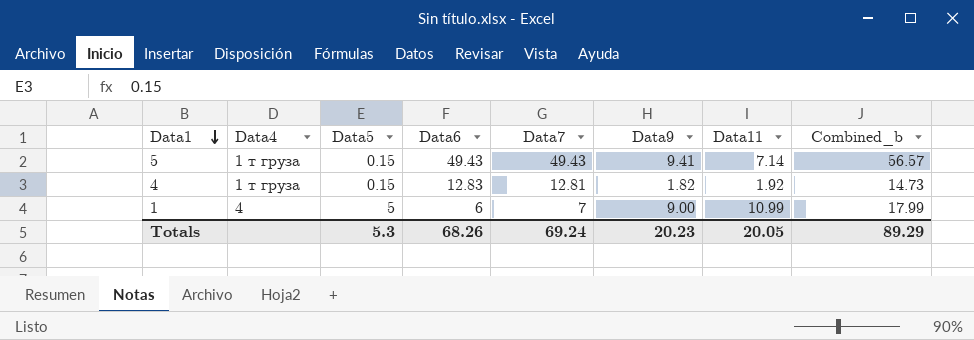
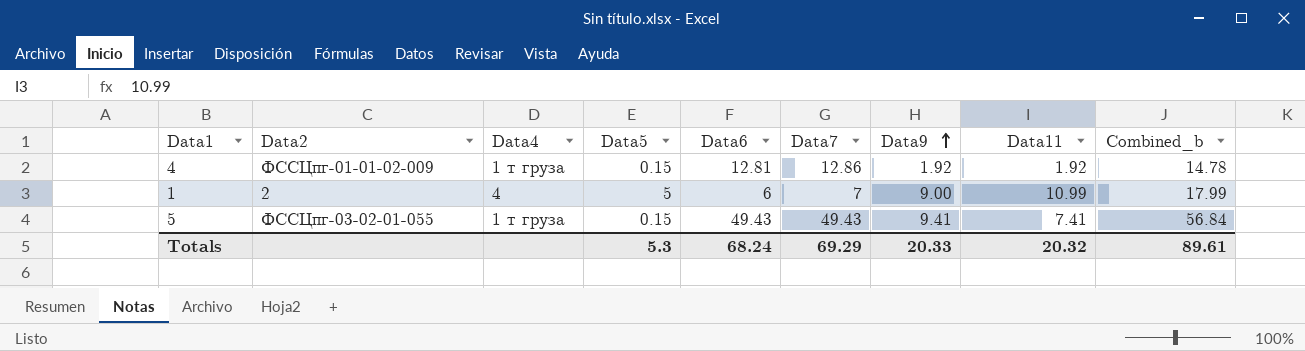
row order: Data1 descending -> Data9 ascending
column Data2 | position: none -> 2
4 | Data6: 12.83 -> 12.81
4 | Data7: 12.81 -> 12.86
4 | Data9: 1.82 -> 1.92
4 | Combined_b: 14.73 -> 14.78
5 | Data11: 7.14 -> 7.41
5 | Combined_b: 56.57 -> 56.84
Totals | Data6: 68.26 -> 68.24
Totals | Data7: 69.24 -> 69.29
Totals | Data9: 20.23 -> 20.33
Totals | Data11: 20.05 -> 20.32
Totals | Combined_b: 89.29 -> 89.61

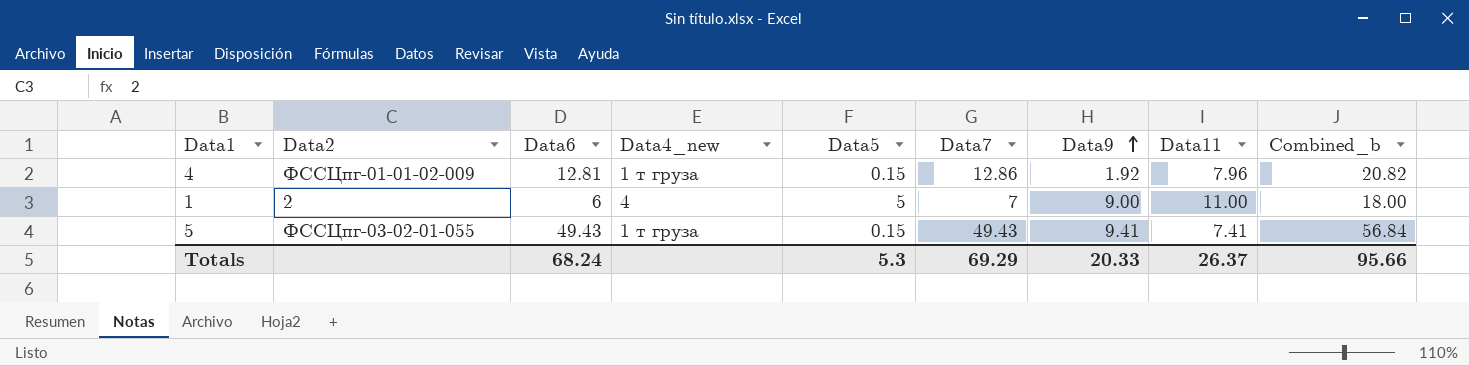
column Data6 | position: 5 -> 3
column name: Data4 -> Data4_new
4 | Data11: 1.92 -> 7.96
4 | Combined_b: 14.78 -> 20.82
1 | Data11: 10.99 -> 11.00
1 | Combined_b: 17.99 -> 18.00
Totals | Data11: 20.32 -> 26.37
Totals | Combined_b: 89.61 -> 95.66

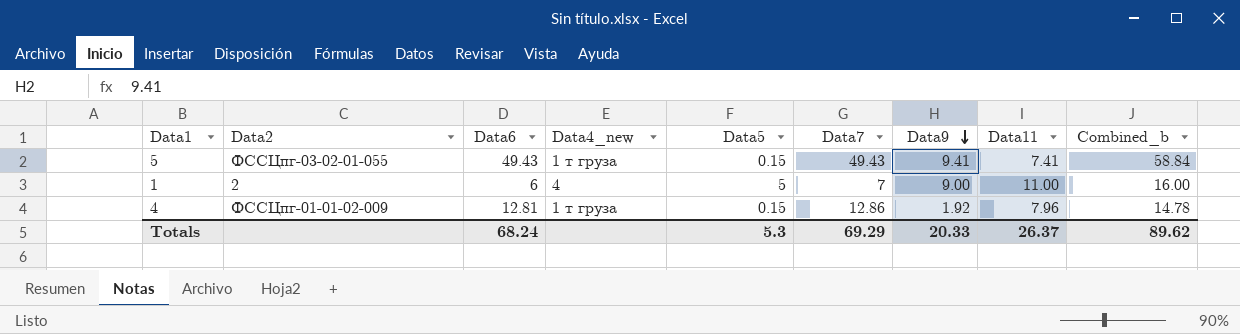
row order: Data9 ascending -> Data9 descending
column Combined_b | formula: [Data7] + [Data11] -> [Data7] + [Data9]
Totals | Combined_b: 95.66 -> 89.62

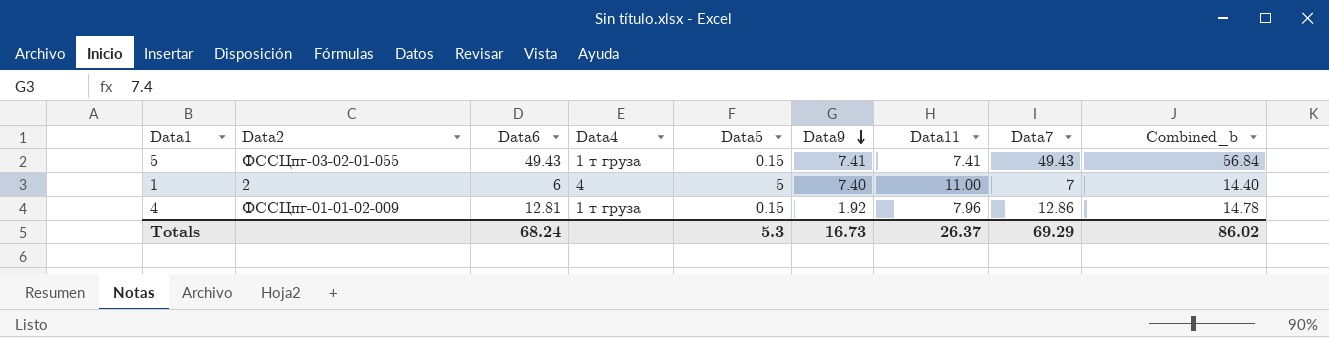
column name: Data4_new -> Data4
column Data7 | position: 6 -> 8
5 | Data9: 9.41 -> 7.41
5 | Combined_b: 58.84 -> 56.84
1 | Data9: 9.00 -> 7.40
1 | Combined_b: 16.00 -> 14.40
Totals | Data9: 20.33 -> 16.73
Totals | Combined_b: 89.62 -> 86.02

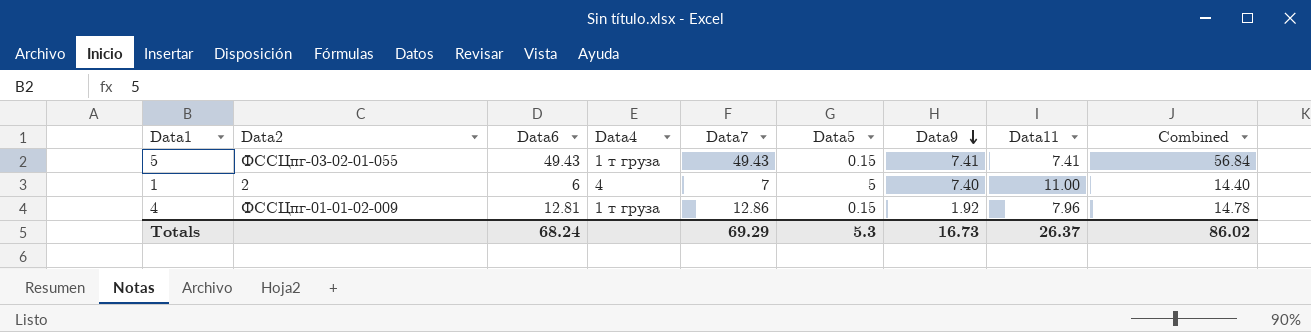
column Data7 | position: 8 -> 5
column name: Combined_b -> Combined

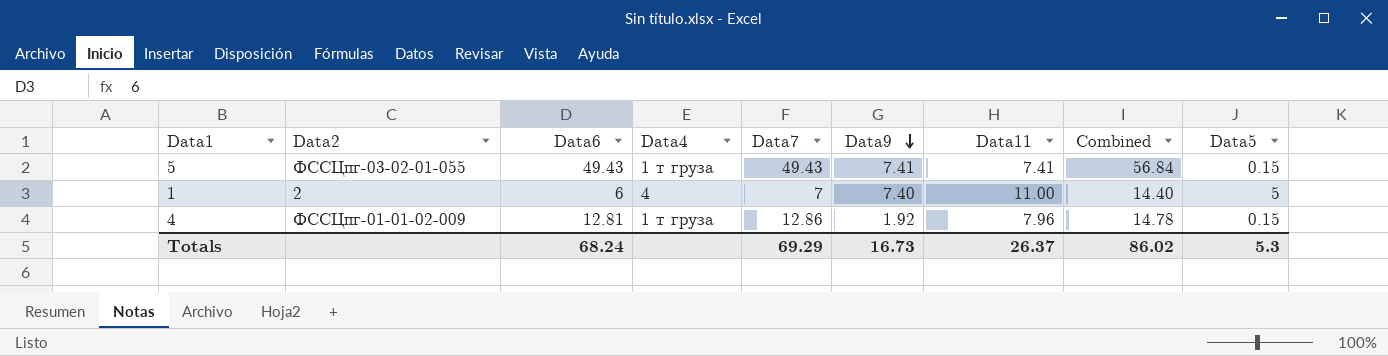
column Data5 | position: 6 -> 9

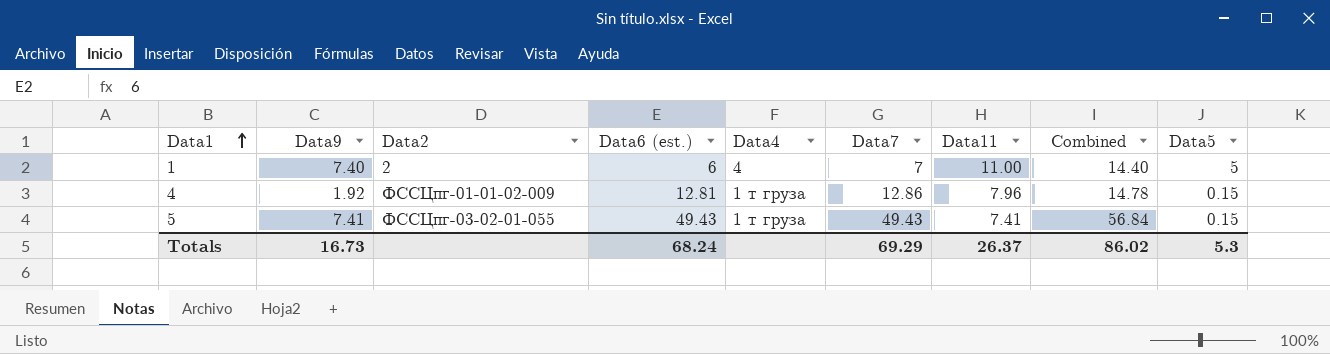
row order: Data9 descending -> Data1 ascending
column Data9 | position: 6 -> 2
column name: Data6 -> Data6 (est.)

